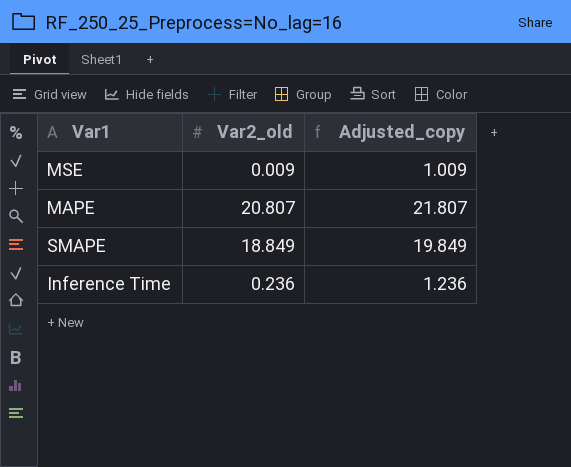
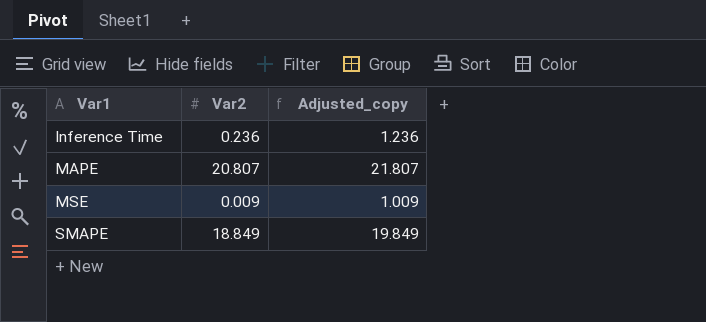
row order: none -> Var1 ascending
column name: Var2_old -> Var2

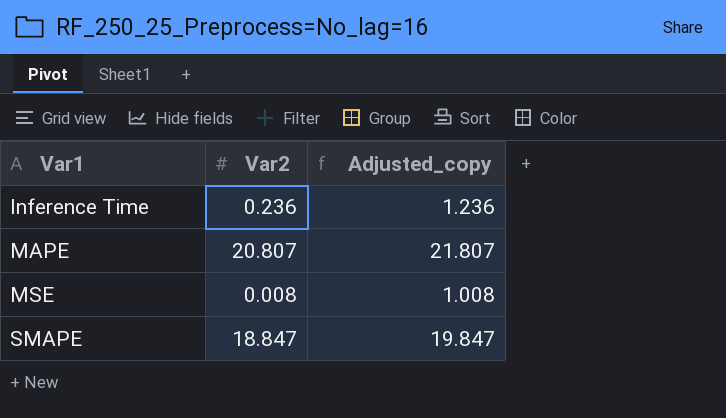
MSE | Var2: 0.009 -> 0.008
MSE | Adjusted_copy: 1.009 -> 1.008
SMAPE | Var2: 18.849 -> 18.847
SMAPE | Adjusted_copy: 19.849 -> 19.847

